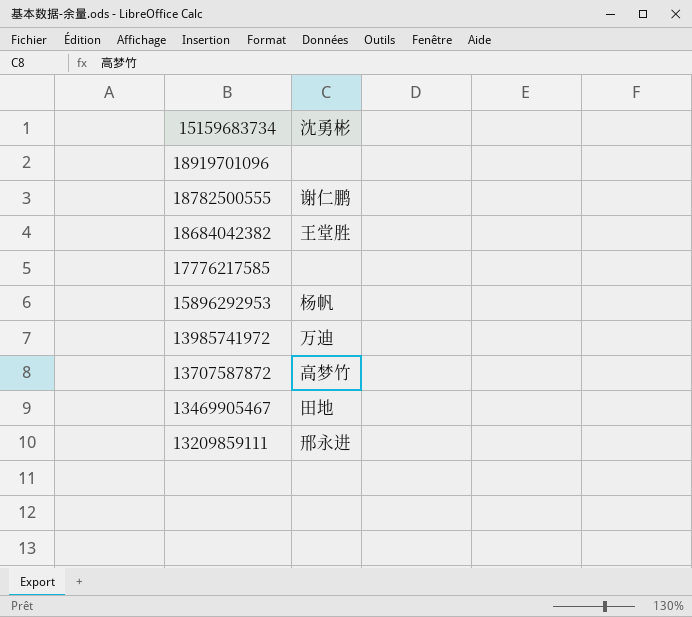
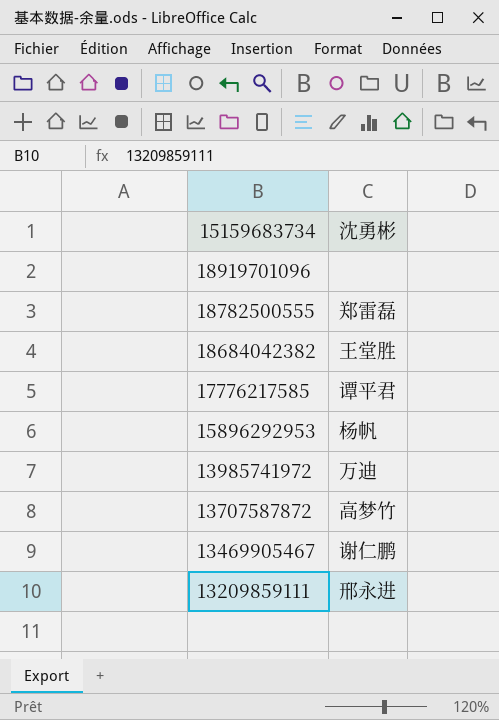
18782500555 | 沈勇彬: 谢仁鹏 -> 郑雷磊
17776217585 | 沈勇彬: none -> 谭平君
13469905467 | 沈勇彬: 田地 -> 谢仁鹏

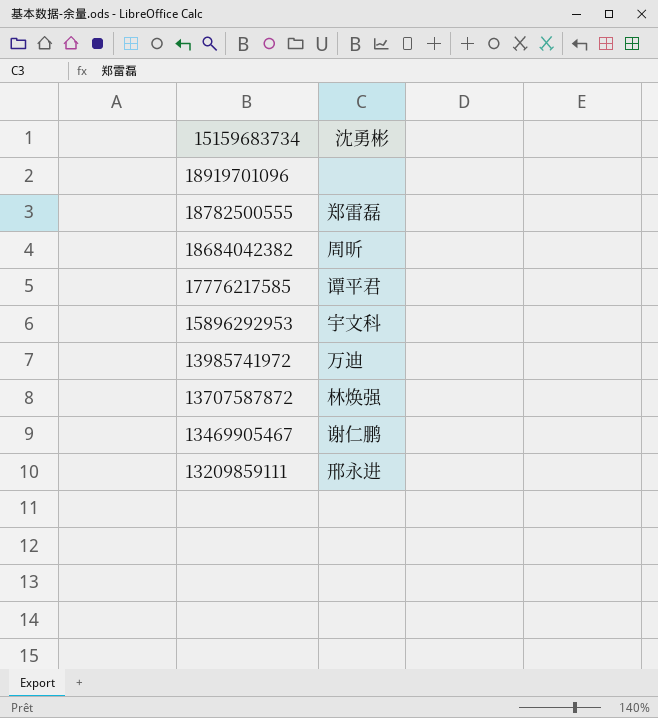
18684042382 | 沈勇彬: 王堂胜 -> 周昕
15896292953 | 沈勇彬: 杨帆 -> 宇文科
13707587872 | 沈勇彬: 高梦竹 -> 林焕强

